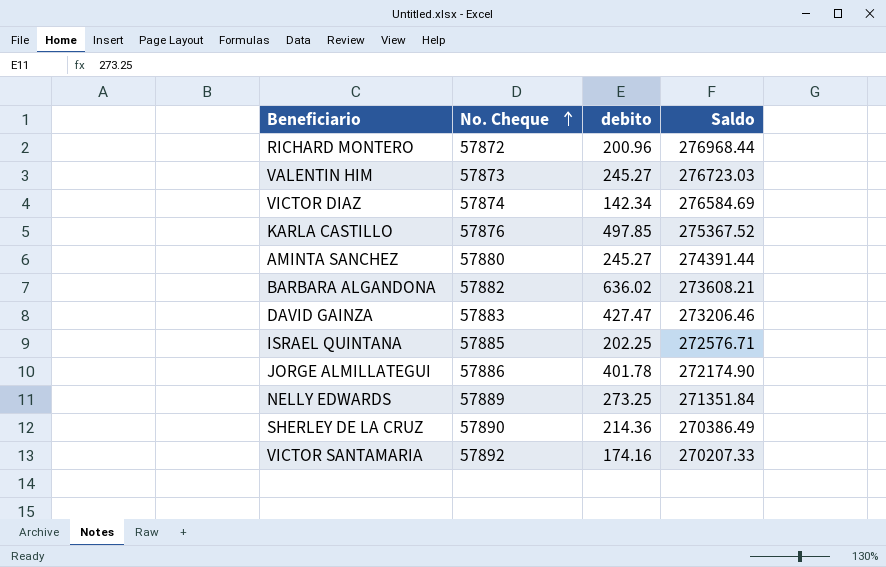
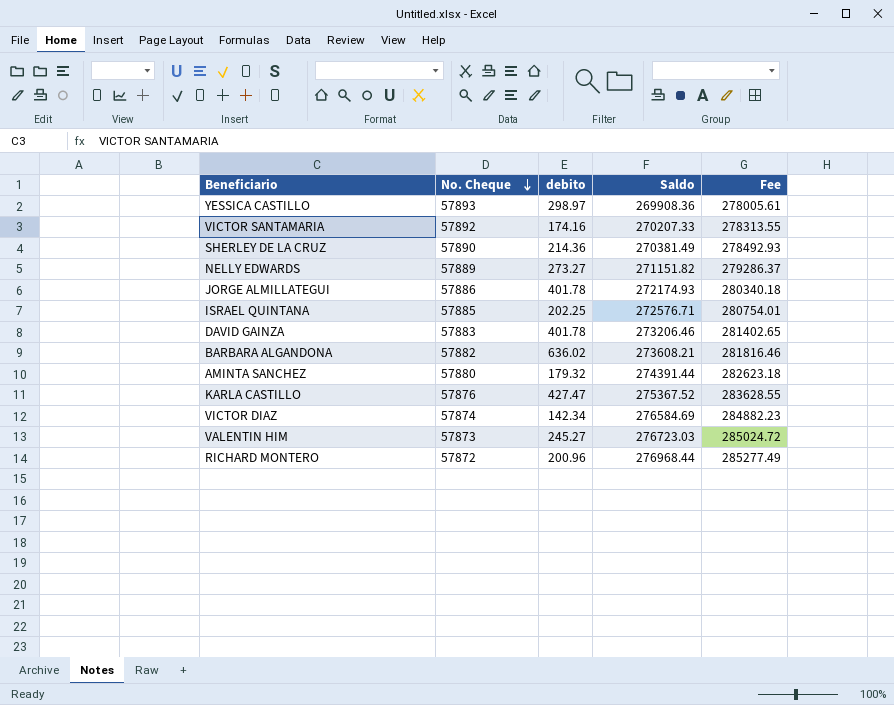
row order: No. Cheque ascending -> No. Cheque descending
column Fee | formula: none -> [Saldo] * 1.03
row YESSICA CASTILLO: none -> 57893 | 298.97 | 269908.36 | 278005.61
SHERLEY DE LA CRUZ | Saldo: 270386.49 -> 270381.49
NELLY EDWARDS | debito: 273.25 -> 273.27
NELLY EDWARDS | Saldo: 271351.84 -> 271151.82
JORGE ALMILLATEGUI | Saldo: 272174.90 -> 272174.93
DAVID GAINZA | debito: 427.47 -> 401.78
AMINTA SANCHEZ | debito: 245.27 -> 179.32
KARLA CASTILLO | debito: 497.85 -> 427.47

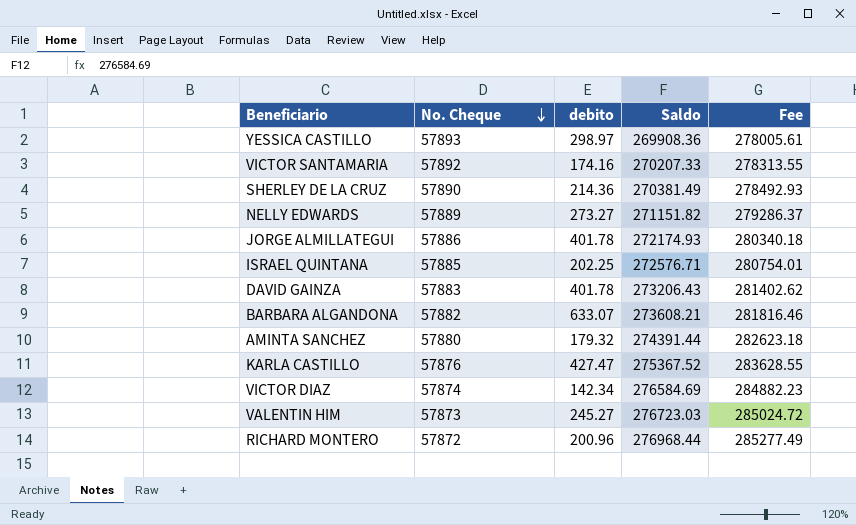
DAVID GAINZA | Saldo: 273206.46 -> 273206.43
DAVID GAINZA | Fee: 281402.65 -> 281402.62
BARBARA ALGANDONA | debito: 636.02 -> 633.07

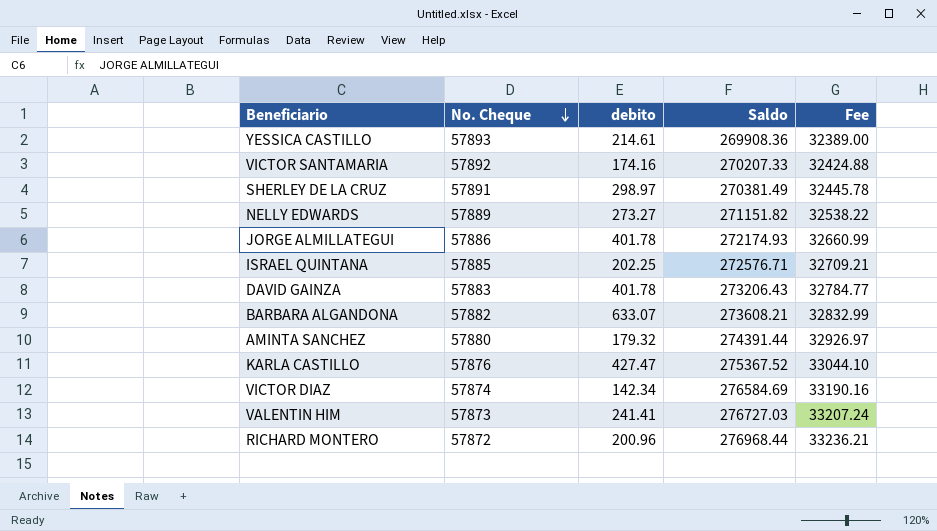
column Fee | formula: [Saldo] * 1.03 -> [Saldo] * 0.12
YESSICA CASTILLO | debito: 298.97 -> 214.61
SHERLEY DE LA CRUZ | No. Cheque: 57890 -> 57891
SHERLEY DE LA CRUZ | debito: 214.36 -> 298.97
VALENTIN HIM | debito: 245.27 -> 241.41
VALENTIN HIM | Saldo: 276723.03 -> 276727.03

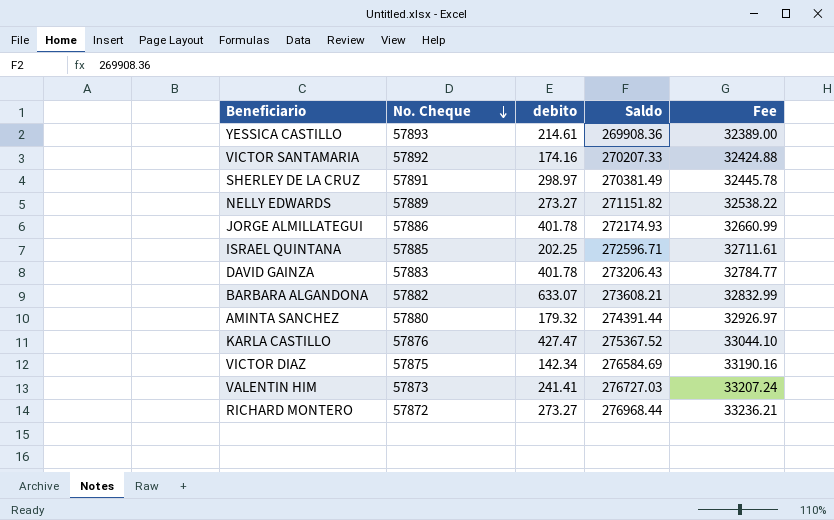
ISRAEL QUINTANA | Saldo: 272576.71 -> 272596.71
ISRAEL QUINTANA | Fee: 32709.21 -> 32711.61
VICTOR DIAZ | No. Cheque: 57874 -> 57875
RICHARD MONTERO | debito: 200.96 -> 273.27

